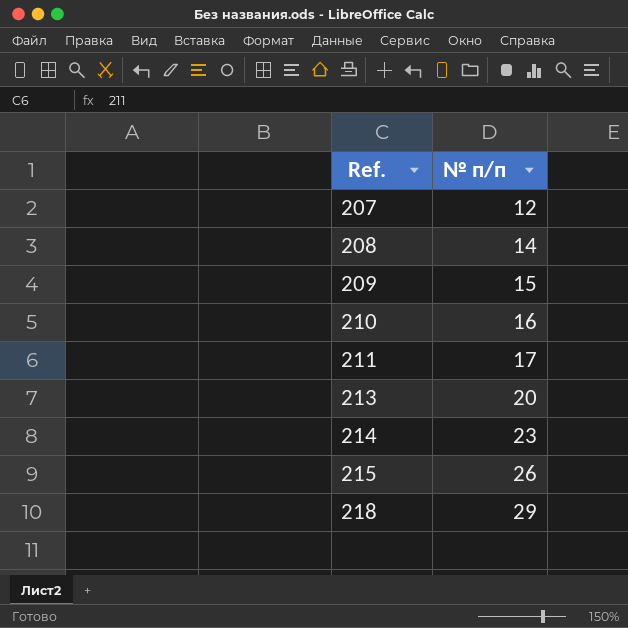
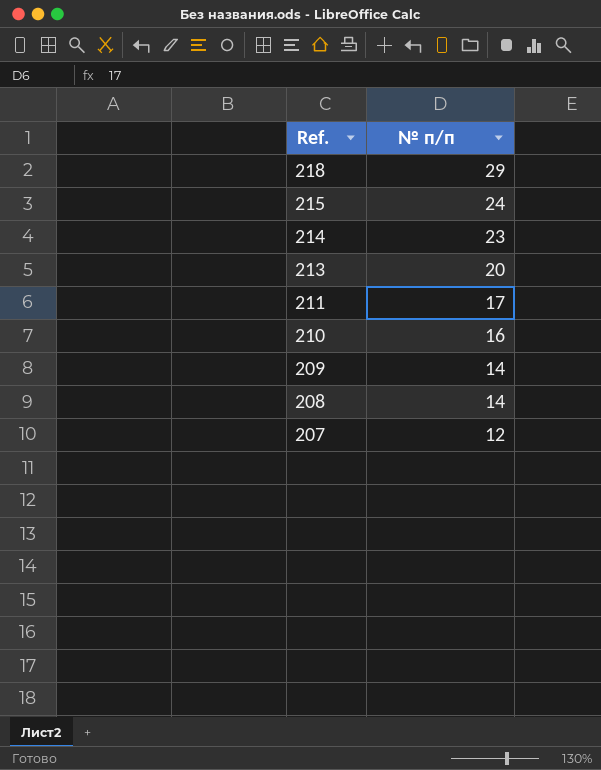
row order: Ref. ascending -> Ref. descending
215 | № п/п: 26 -> 24
209 | № п/п: 15 -> 14

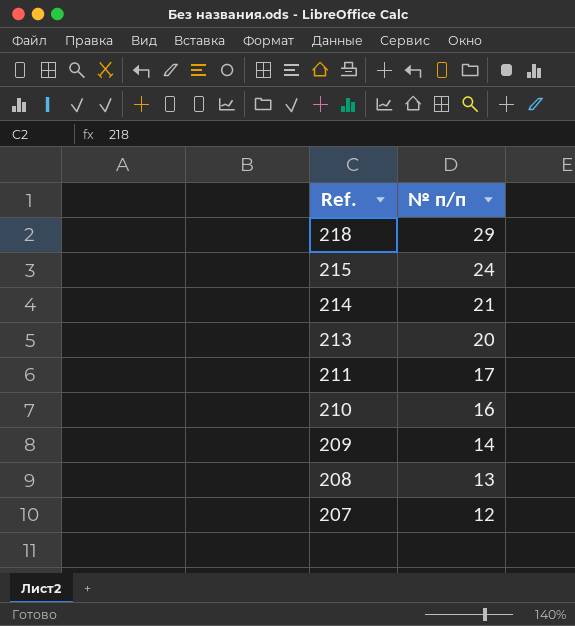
214 | № п/п: 23 -> 21
208 | № п/п: 14 -> 13

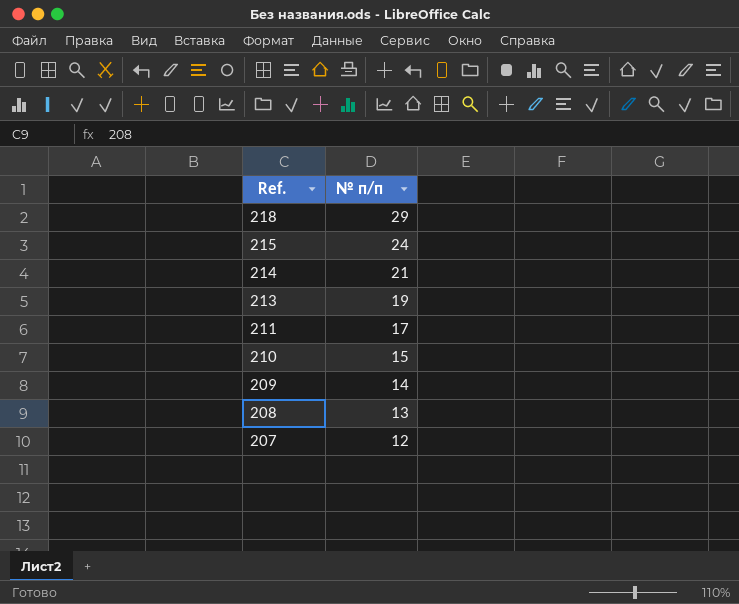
213 | № п/п: 20 -> 19
210 | № п/п: 16 -> 15

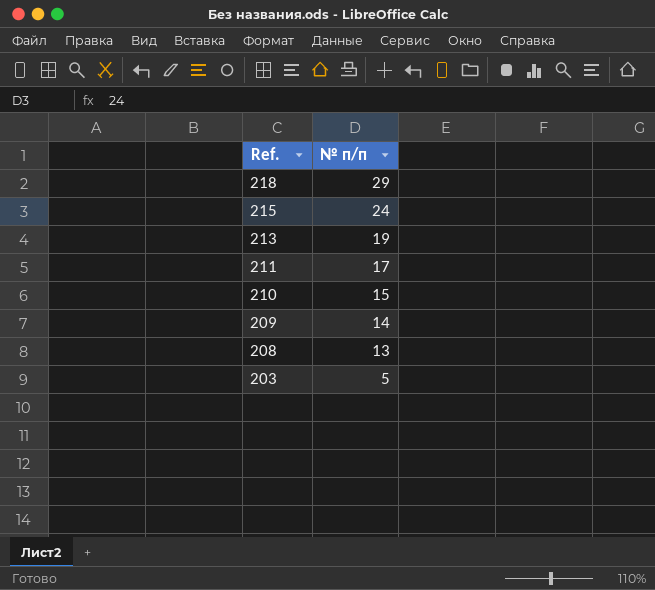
row 214: 21 -> none
row 207: 12 -> none
row 203: none -> 5

